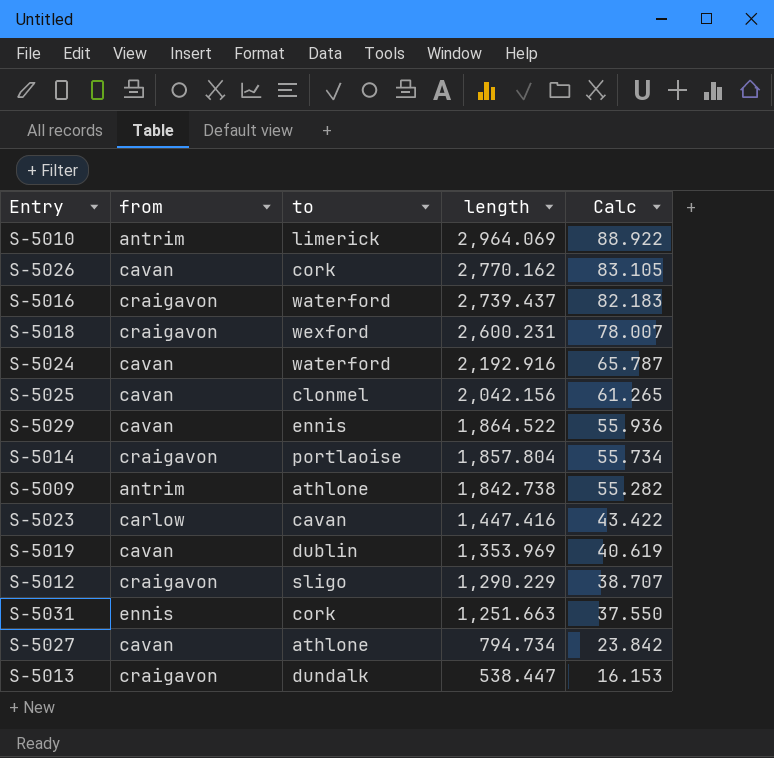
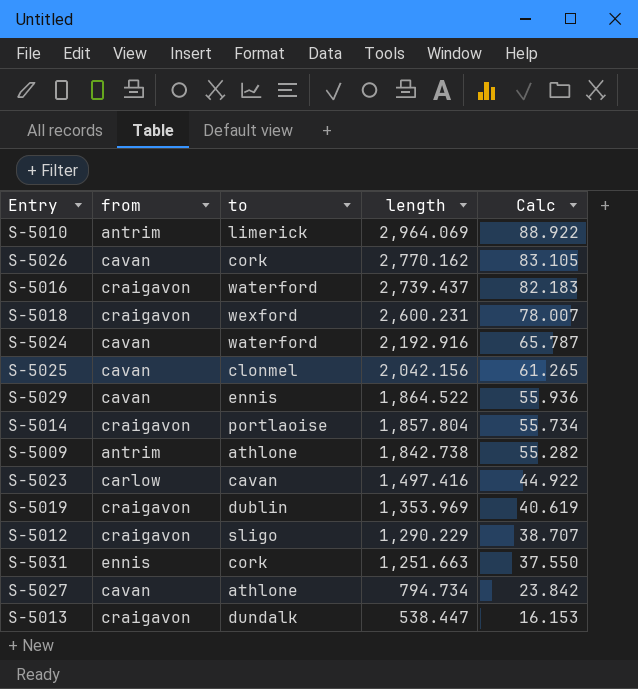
S-5023 | length: 1,447.416 -> 1,497.416
S-5023 | Calc: 43.422 -> 44.922
S-5019 | from: cavan -> craigavon

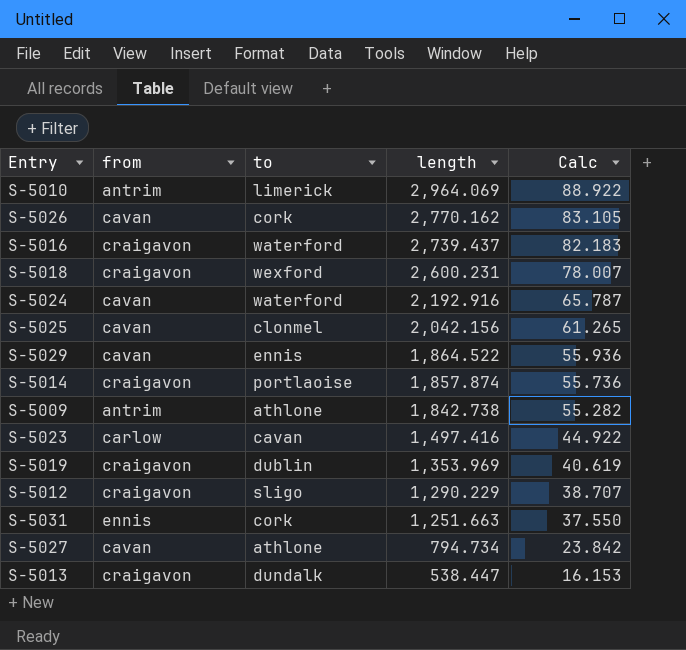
S-5014 | length: 1,857.804 -> 1,857.874
S-5014 | Calc: 55.734 -> 55.736

